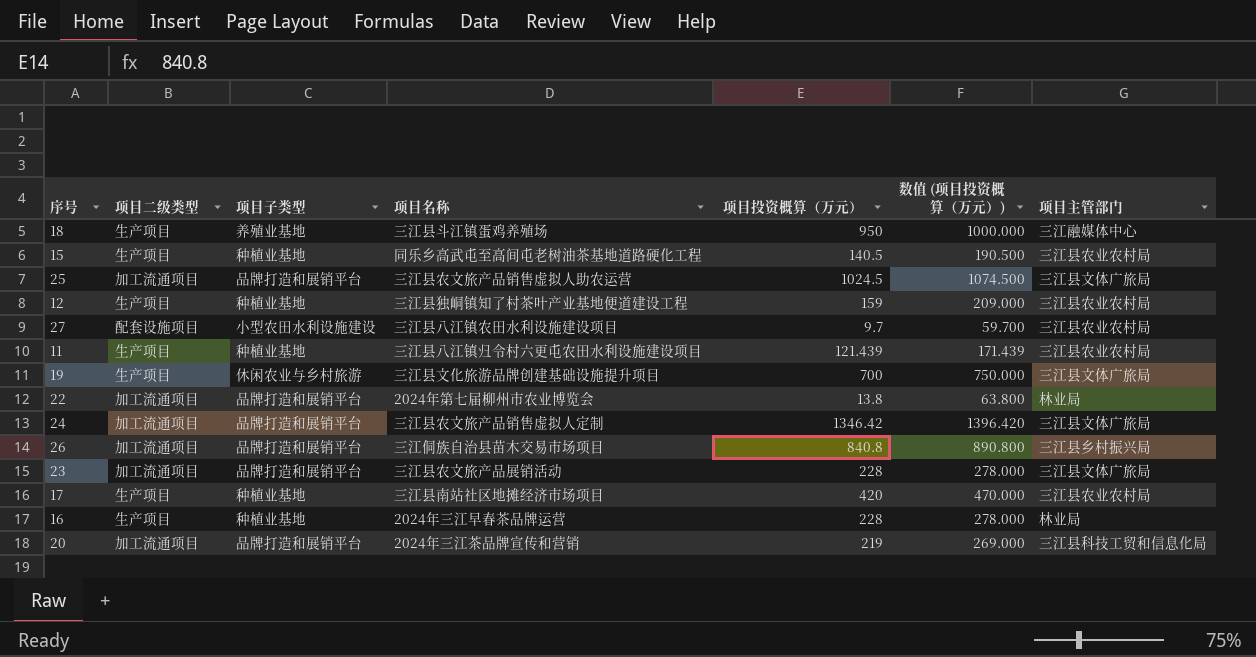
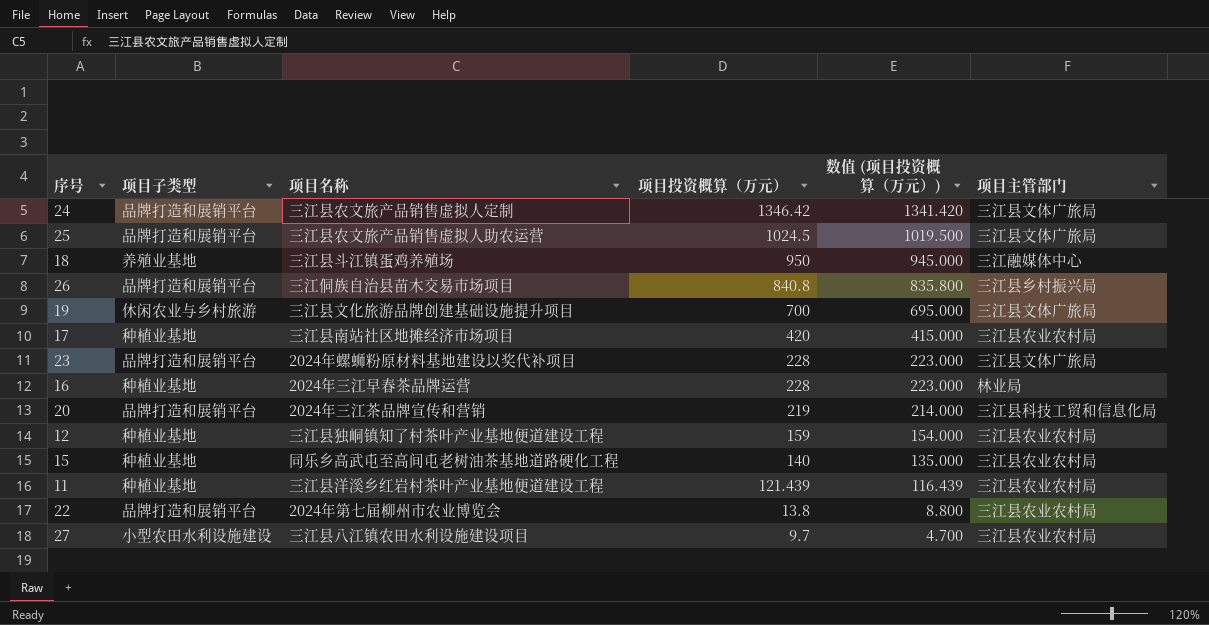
row order: none -> 项目投资概算（万元） descending
column 项目二级类型 | position: 2 -> none
column 数值 (项目投资概算（万元）) | formula: [项目投资概算（万元）] + 50 -> [项目投资概算（万元）] - 5
23 | 项目名称: 三江县农文旅产品展销活动 -> 2024年螺蛳粉原材料基地建设以奖代补项目
15 | 项目投资概算（万元）: 140.5 -> 140
11 | 项目名称: 三江县八江镇归令村六更屯农田水利设施建设项目 -> 三江县洋溪乡红岩村茶叶产业基地便道建设工程
22 | 项目主管部门: 林业局 -> 三江县农业农村局

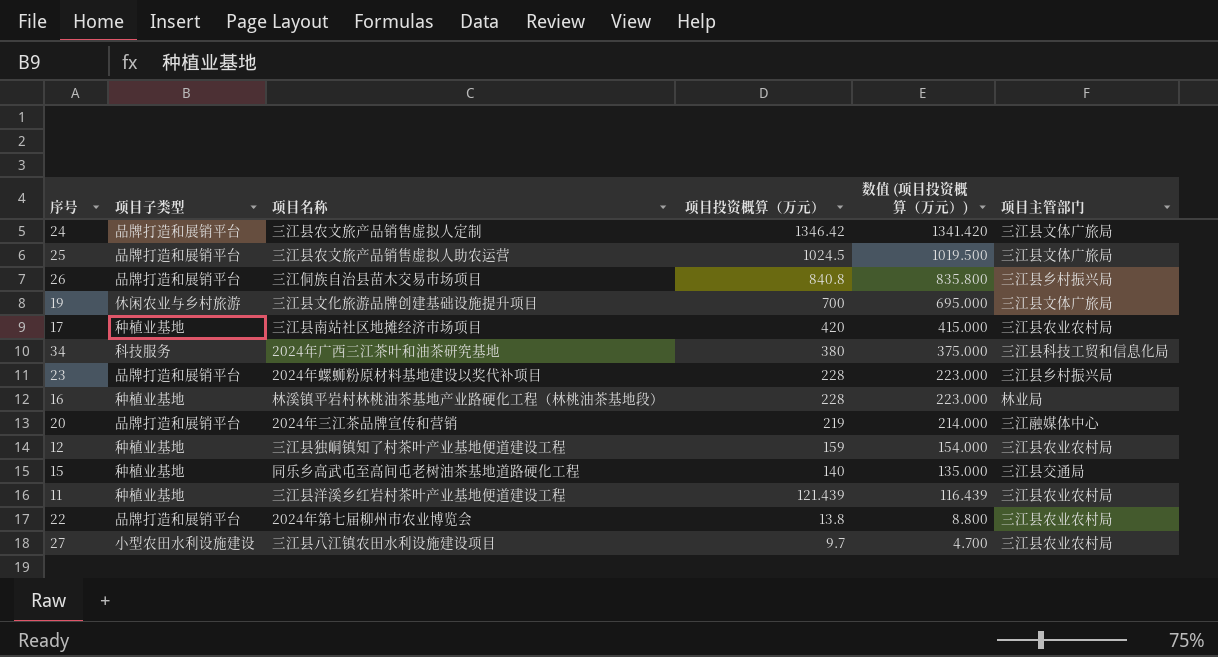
row 18: 养殖业基地 | 三江县斗江镇蛋鸡养殖场 | 950 | 945.000 | 三江融媒体中心 -> none
row 34: none -> 科技服务 | 2024年广西三江茶叶和油茶研究基地 | 380 | 375.000 | 三江县科技工贸和信息化局
23 | 项目主管部门: 三江县文体广旅局 -> 三江县乡村振兴局
16 | 项目名称: 2024年三江早春茶品牌运营 -> 林溪镇平岩村林桃油茶基地产业路硬化工程（林桃油茶基地段）
20 | 项目主管部门: 三江县科技工贸和信息化局 -> 三江融媒体中心
15 | 项目主管部门: 三江县农业农村局 -> 三江县交通局

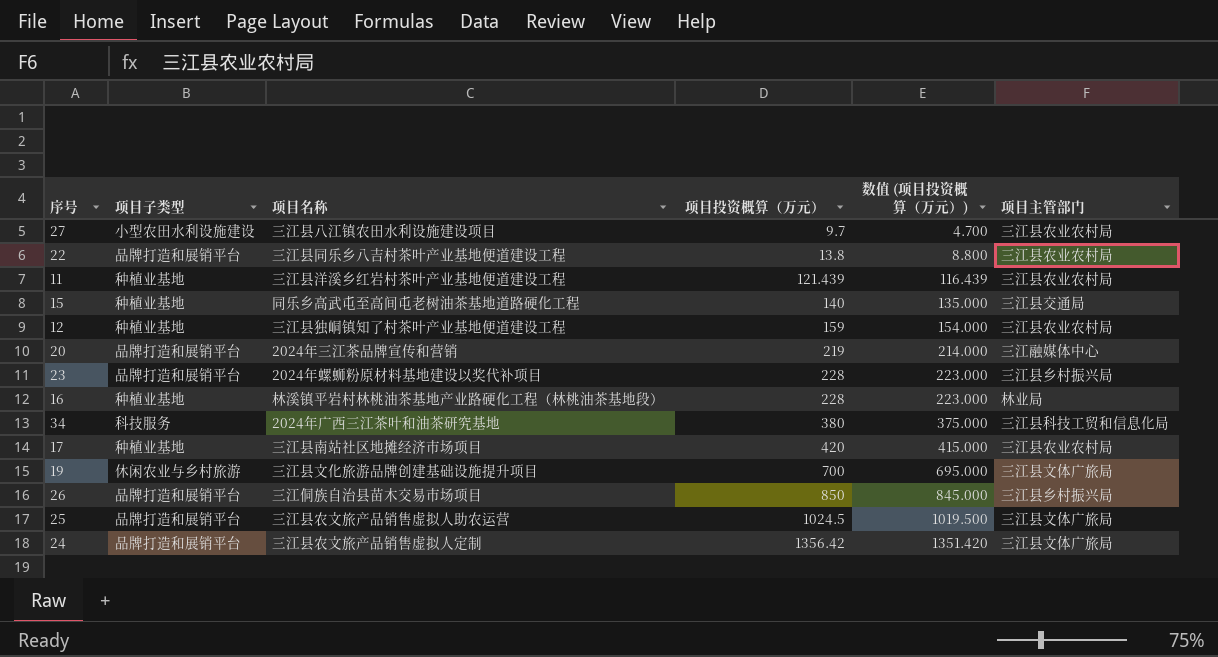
row order: 项目投资概算（万元） descending -> 项目投资概算（万元） ascending
22 | 项目名称: 2024年第七届柳州市农业博览会 -> 三江县同乐乡八吉村茶叶产业基地便道建设工程
26 | 项目投资概算（万元）: 840.8 -> 850
26 | 数值 (项目投资概算（万元）): 835.800 -> 845.000
24 | 项目投资概算（万元）: 1346.42 -> 1356.42
24 | 数值 (项目投资概算（万元）): 1341.420 -> 1351.420

